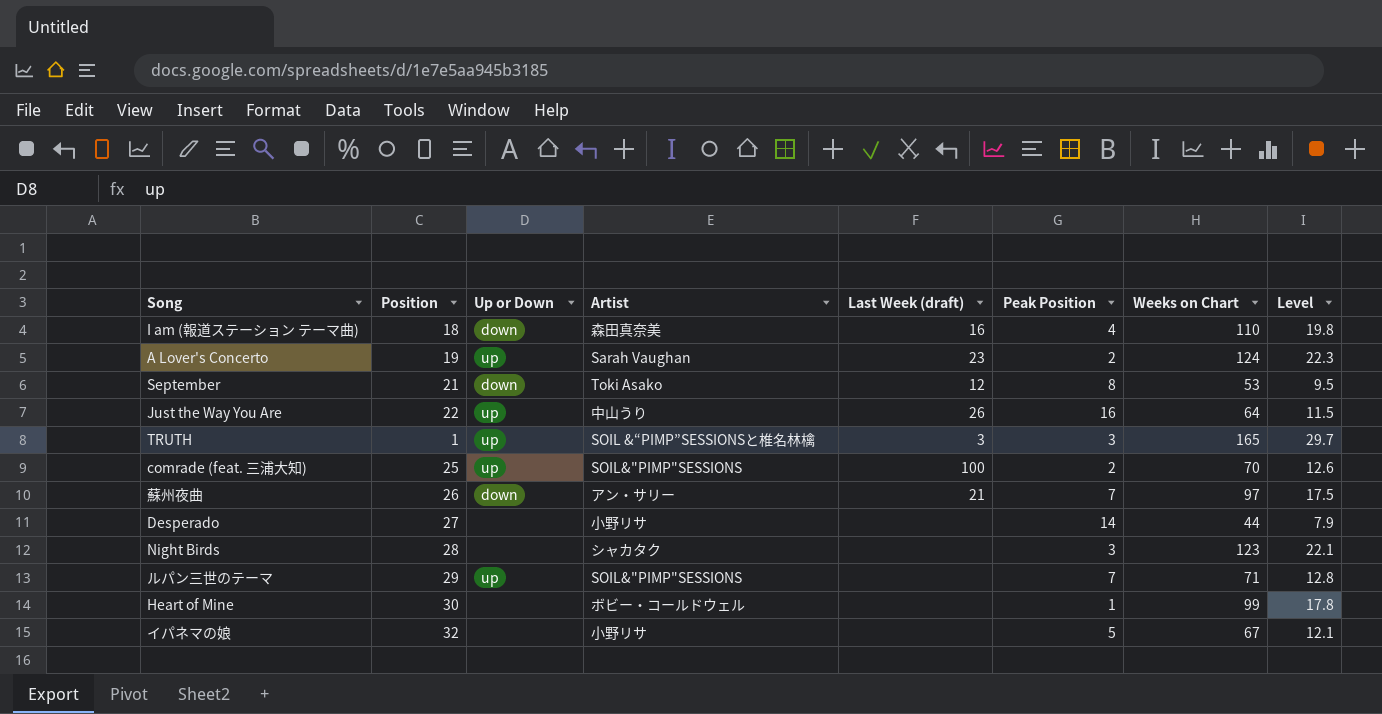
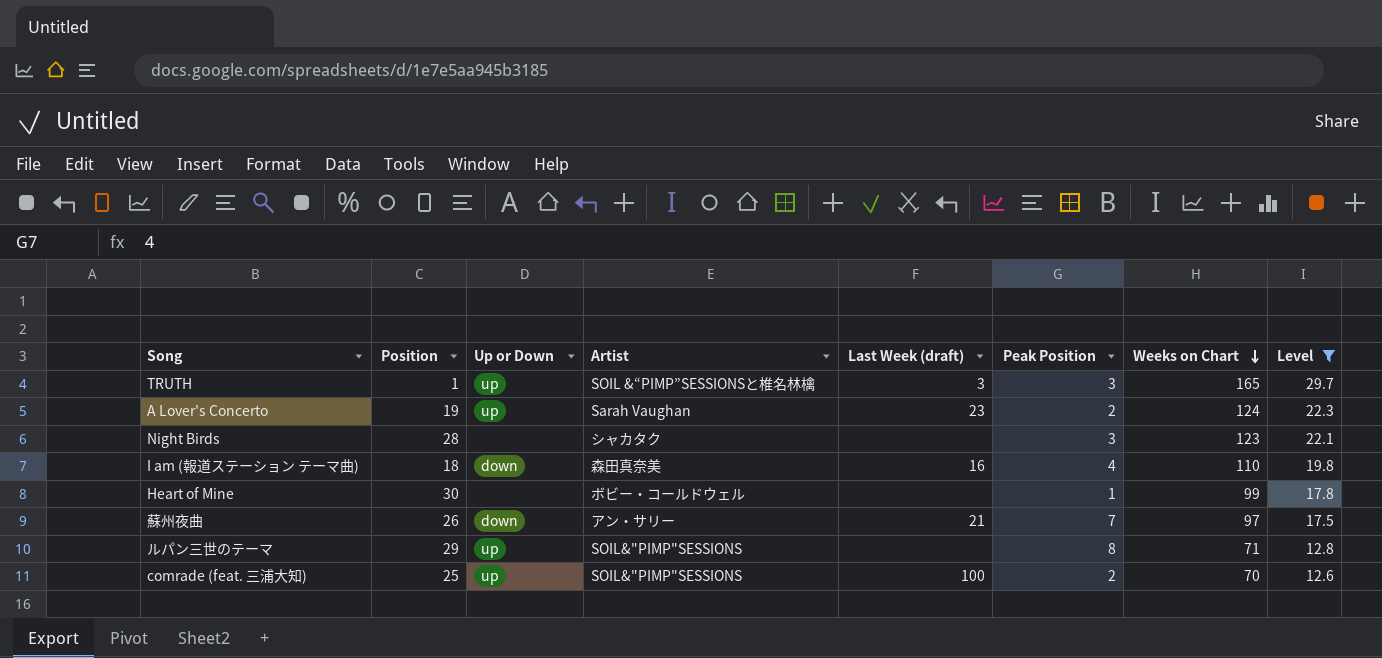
filter: none -> Level >= 12.6
row order: none -> Weeks on Chart descending
ルパン三世のテーマ | Peak Position: 7 -> 8

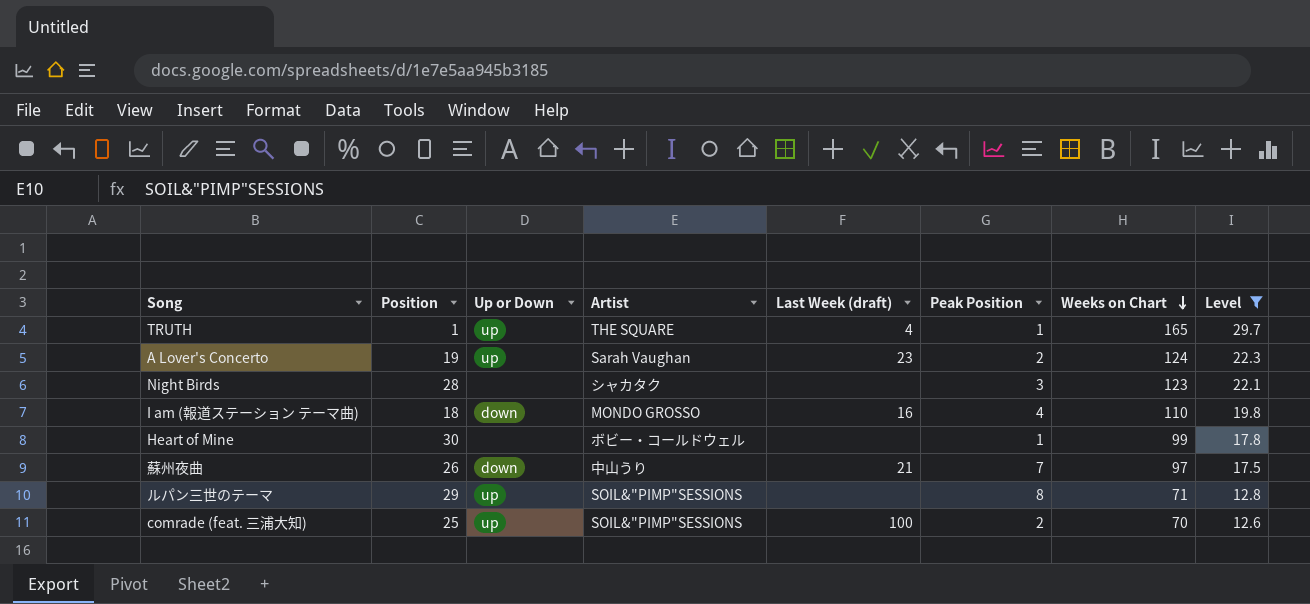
TRUTH | Artist: SOIL &“PIMP”SESSIONSと椎名林檎 -> THE SQUARE
TRUTH | Last Week (draft): 3 -> 4
TRUTH | Peak Position: 3 -> 1
I am (報道ステーション テーマ曲) | Artist: 森田真奈美 -> MONDO GROSSO
蘇州夜曲 | Artist: アン・サリー -> 中山うり

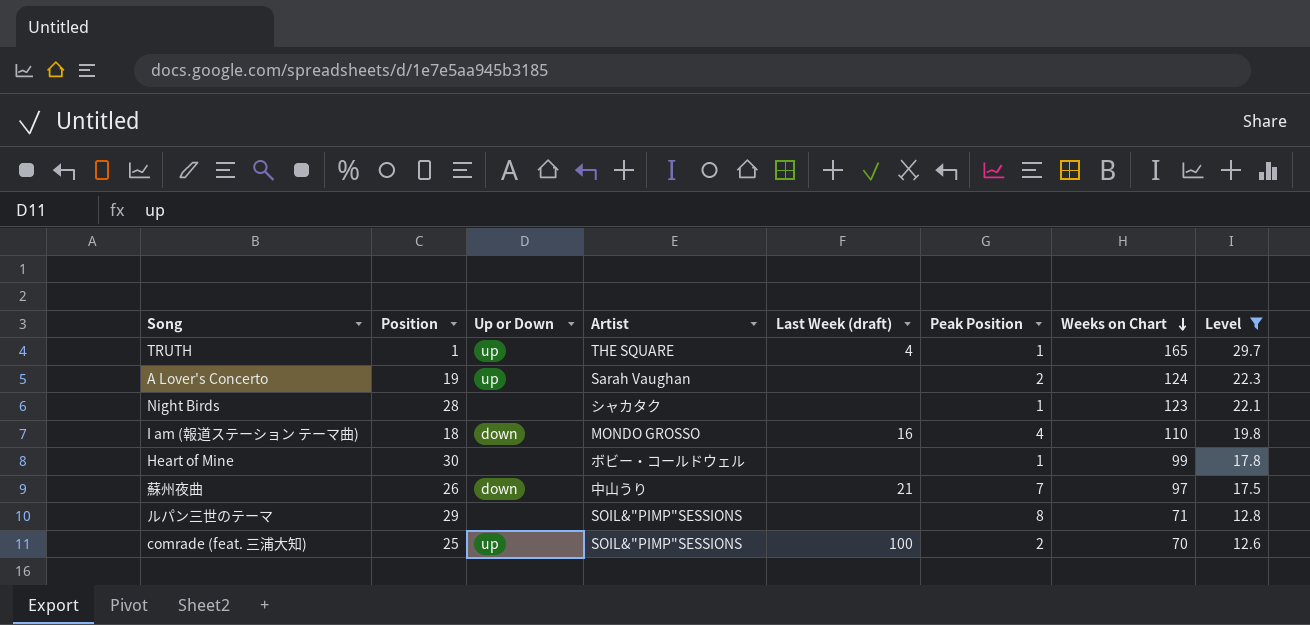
A Lover's Concerto | Last Week (draft): 23 -> none
Night Birds | Peak Position: 3 -> 1
ルパン三世のテーマ | Up or Down: up -> none

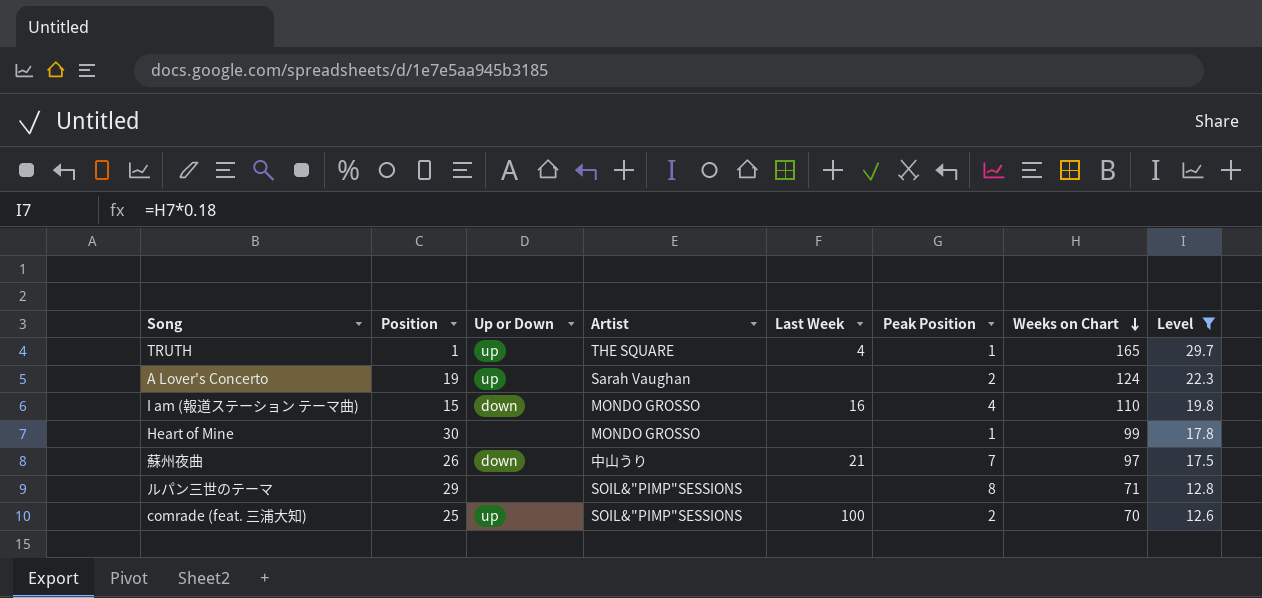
column name: Last Week (draft) -> Last Week
row Night Birds: 28 | none | シャカタク | none | 1 | 123 | 22.1 -> none
I am (報道ステーション テーマ曲) | Position: 18 -> 15
Heart of Mine | Artist: ボビー・コールドウェル -> MONDO GROSSO

